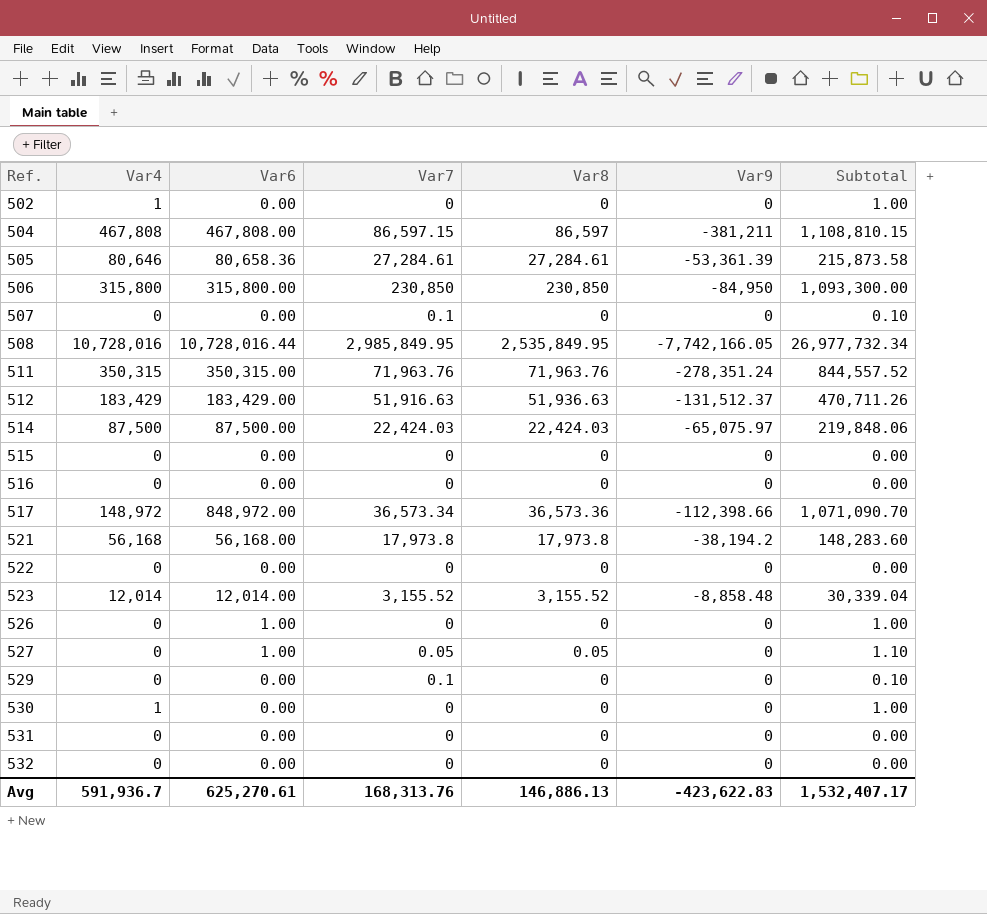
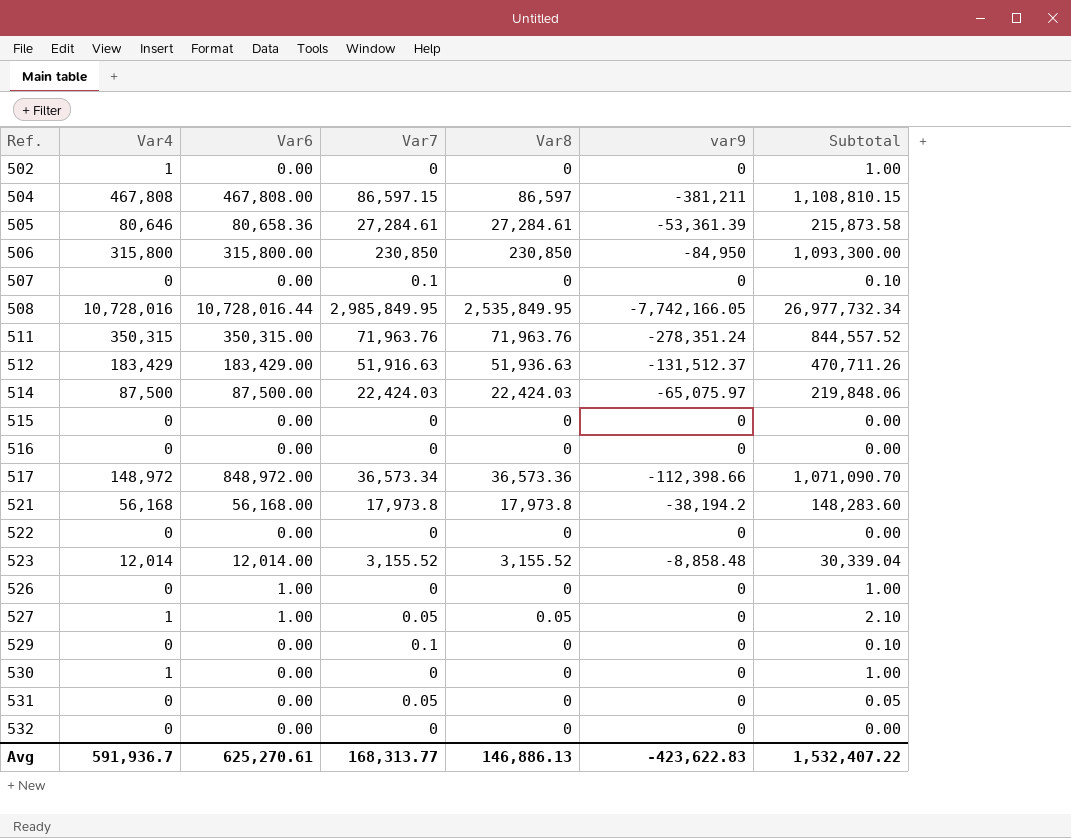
column name: Var9 -> var9
527 | Var4: 0 -> 1
527 | Subtotal: 1.10 -> 2.10
531 | Var7: 0 -> 0.05
531 | Subtotal: 0.00 -> 0.05
Avg | Var7: 168,313.76 -> 168,313.77
Avg | Subtotal: 1,532,407.17 -> 1,532,407.22

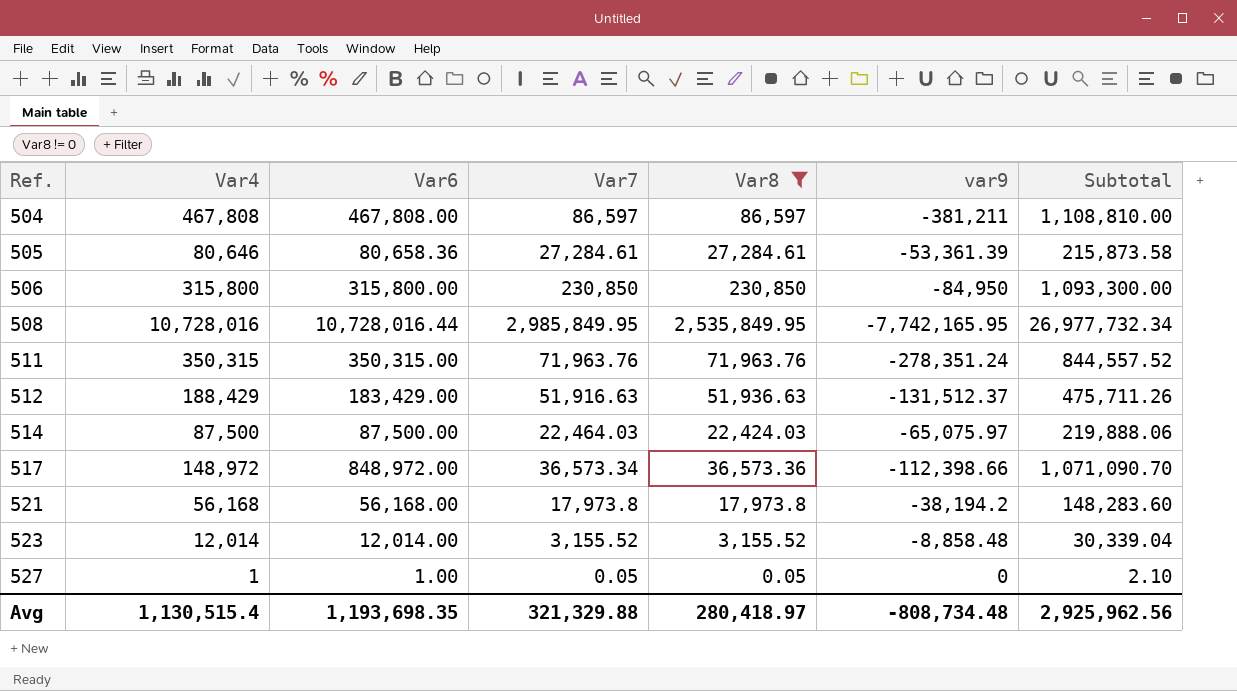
filter: none -> Var8 != 0
504 | Var7: 86,597.15 -> 86,597
504 | Subtotal: 1,108,810.15 -> 1,108,810.00
508 | var9: -7,742,166.05 -> -7,742,165.95
512 | Var4: 183,429 -> 188,429
512 | Subtotal: 470,711.26 -> 475,711.26
514 | Var7: 22,424.03 -> 22,464.03
514 | Subtotal: 219,848.06 -> 219,888.06
Avg | Var4: 591,936.7 -> 1,130,515.4
Avg | Var6: 625,270.61 -> 1,193,698.35
Avg | Var7: 168,313.77 -> 321,329.88
Avg | Var8: 146,886.13 -> 280,418.97
Avg | var9: -423,622.83 -> -808,734.48
Avg | Subtotal: 1,532,407.22 -> 2,925,962.56

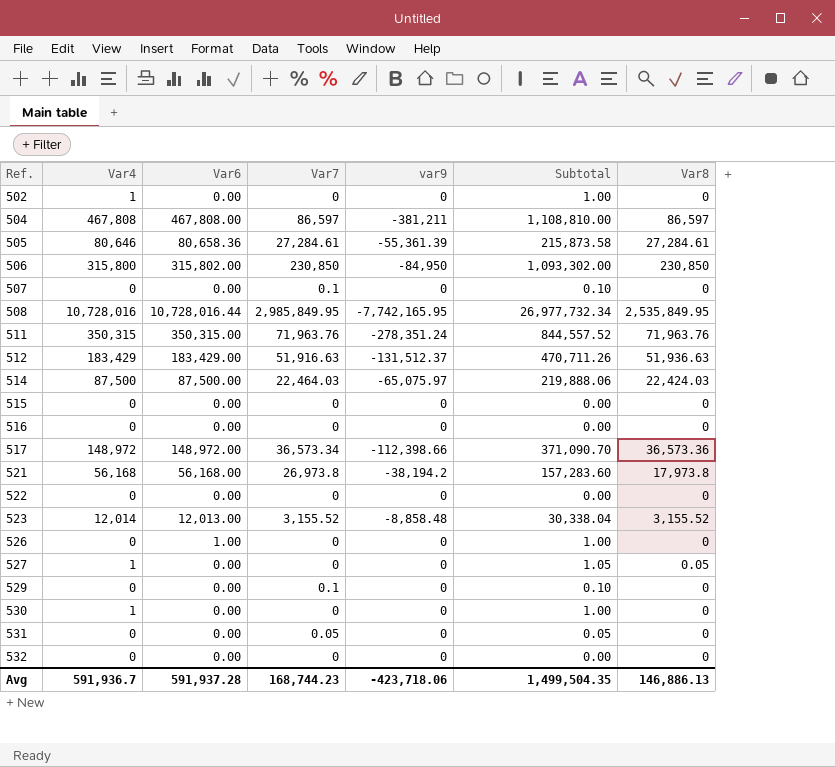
filter: Var8 != 0 -> none
column Var8 | position: 5 -> 7
505 | var9: -53,361.39 -> -55,361.39
506 | Var6: 315,800.00 -> 315,802.00
506 | Subtotal: 1,093,300.00 -> 1,093,302.00
512 | Var4: 188,429 -> 183,429
512 | Subtotal: 475,711.26 -> 470,711.26
517 | Var6: 848,972.00 -> 148,972.00
517 | Subtotal: 1,071,090.70 -> 371,090.70
521 | Var7: 17,973.8 -> 26,973.8
521 | Subtotal: 148,283.60 -> 157,283.60
523 | Var6: 12,014.00 -> 12,013.00
523 | Subtotal: 30,339.04 -> 30,338.04
527 | Var6: 1.00 -> 0.00
527 | Var7: 0.05 -> 0
527 | Subtotal: 2.10 -> 1.05
Avg | Var4: 1,130,515.4 -> 591,936.7
Avg | Var6: 1,193,698.35 -> 591,937.28
Avg | Var7: 321,329.88 -> 168,744.23
Avg | var9: -808,734.48 -> -423,718.06
Avg | Subtotal: 2,925,962.56 -> 1,499,504.35
Avg | Var8: 280,418.97 -> 146,886.13

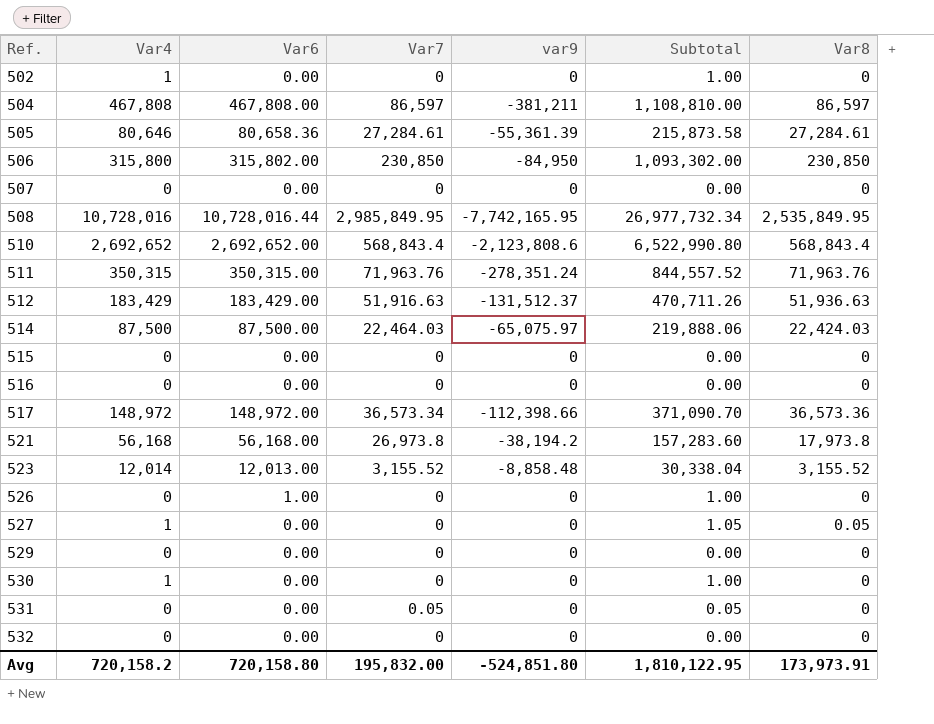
row 522: 0 | 0.00 | 0 | 0 | 0.00 | 0 -> none
507 | Var7: 0.1 -> 0
507 | Subtotal: 0.10 -> 0.00
row 510: none -> 2,692,652 | 2,692,652.00 | 568,843.4 | -2,123,808.6 | 6,522,990.80 | 568,843.4
529 | Var7: 0.1 -> 0
529 | Subtotal: 0.10 -> 0.00
Avg | Var4: 591,936.7 -> 720,158.2
Avg | Var6: 591,937.28 -> 720,158.80
Avg | Var7: 168,744.23 -> 195,832.00
Avg | var9: -423,718.06 -> -524,851.80
Avg | Subtotal: 1,499,504.35 -> 1,810,122.95
Avg | Var8: 146,886.13 -> 173,973.91

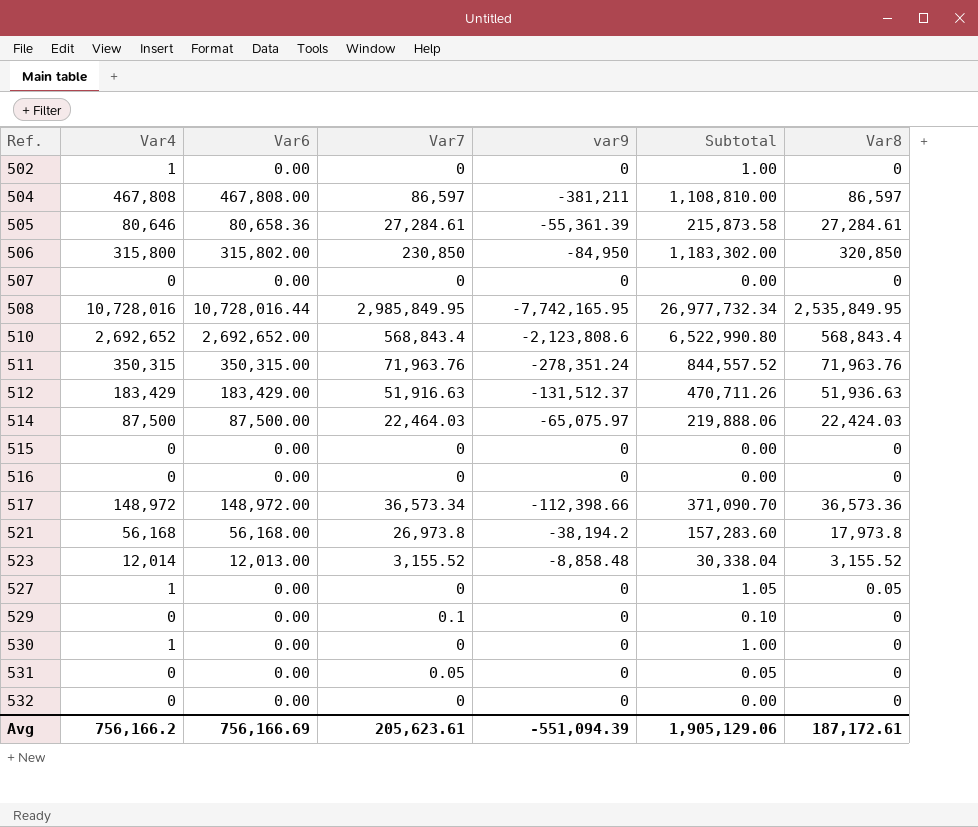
row 526: 0 | 1.00 | 0 | 0 | 1.00 | 0 -> none
506 | Subtotal: 1,093,302.00 -> 1,183,302.00
506 | Var8: 230,850 -> 320,850
529 | Var7: 0 -> 0.1
529 | Subtotal: 0.00 -> 0.10
Avg | Var4: 720,158.2 -> 756,166.2
Avg | Var6: 720,158.80 -> 756,166.69
Avg | Var7: 195,832.00 -> 205,623.61
Avg | var9: -524,851.80 -> -551,094.39
Avg | Subtotal: 1,810,122.95 -> 1,905,129.06
Avg | Var8: 173,973.91 -> 187,172.61

